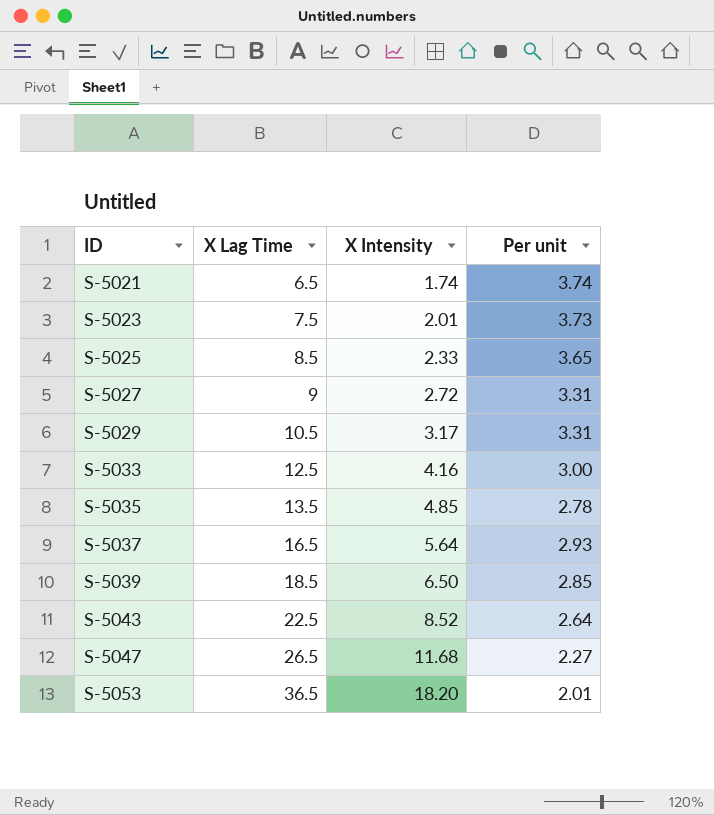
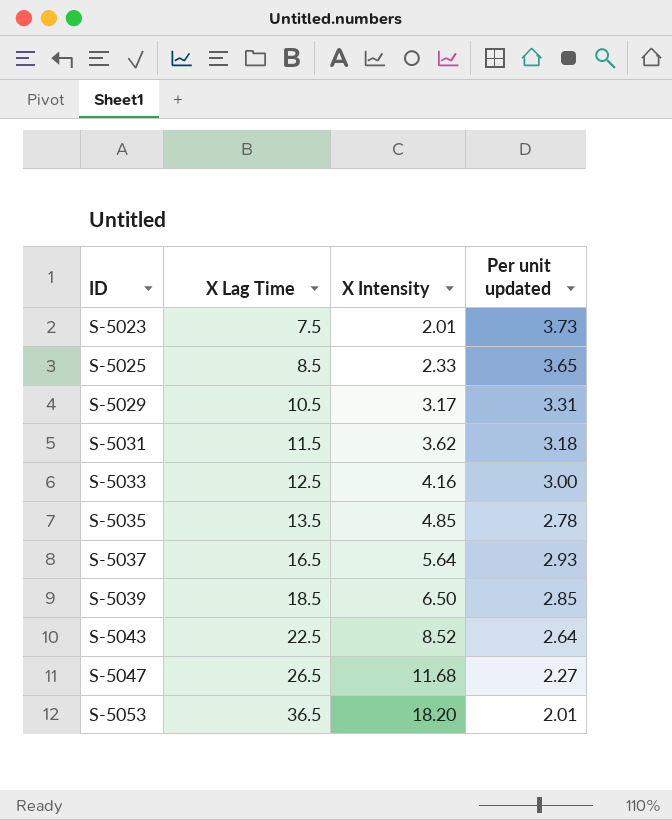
column name: Per unit -> Per unit updated
row S-5021: 6.5 | 1.74 | 3.74 -> none
row S-5027: 9 | 2.72 | 3.31 -> none
row S-5031: none -> 11.5 | 3.62 | 3.18

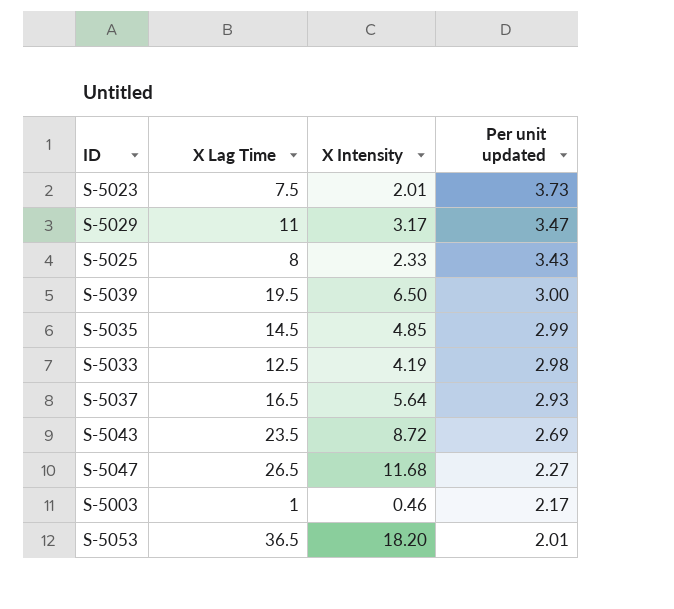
row order: ID ascending -> Per unit updated descending
row S-5031: 11.5 | 3.62 | 3.18 -> none
S-5029 | X Lag Time: 10.5 -> 11
S-5029 | Per unit updated: 3.31 -> 3.47
S-5025 | X Lag Time: 8.5 -> 8
S-5025 | Per unit updated: 3.65 -> 3.43
S-5039 | X Lag Time: 18.5 -> 19.5
S-5039 | Per unit updated: 2.85 -> 3.00
S-5035 | X Lag Time: 13.5 -> 14.5
S-5035 | Per unit updated: 2.78 -> 2.99
S-5033 | X Intensity: 4.16 -> 4.19
S-5033 | Per unit updated: 3.00 -> 2.98
S-5043 | X Lag Time: 22.5 -> 23.5
S-5043 | X Intensity: 8.52 -> 8.72
S-5043 | Per unit updated: 2.64 -> 2.69
row S-5003: none -> 1 | 0.46 | 2.17

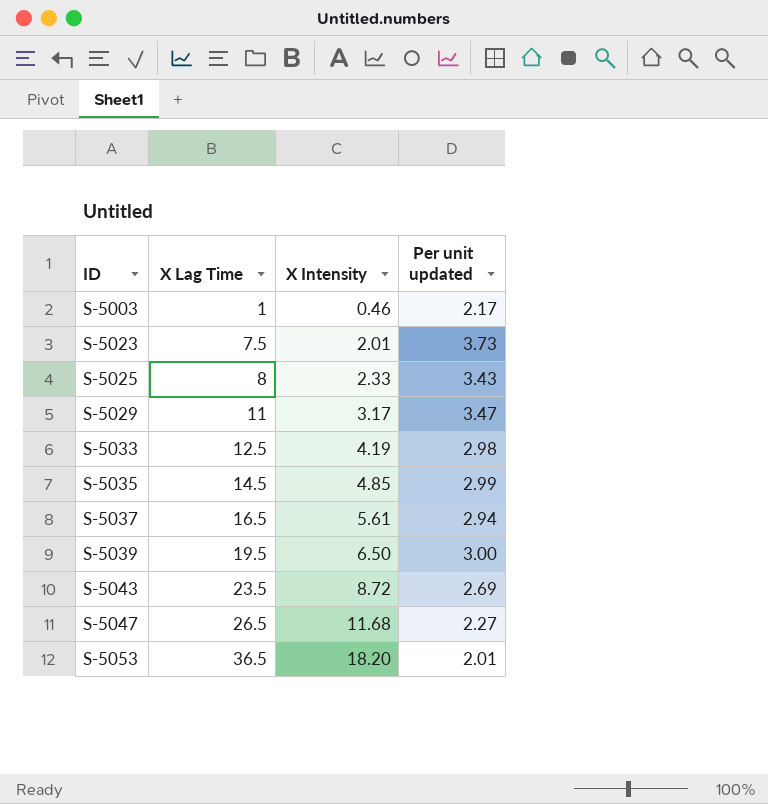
row order: Per unit updated descending -> ID ascending
S-5037 | X Intensity: 5.64 -> 5.61
S-5037 | Per unit updated: 2.93 -> 2.94

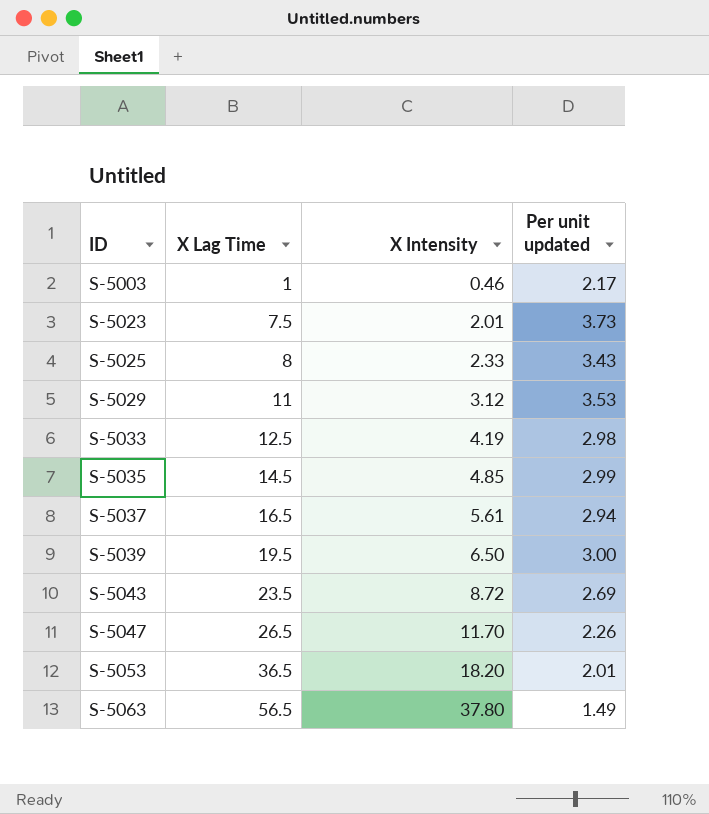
S-5029 | X Intensity: 3.17 -> 3.12
S-5029 | Per unit updated: 3.47 -> 3.53
S-5047 | X Intensity: 11.68 -> 11.70
S-5047 | Per unit updated: 2.27 -> 2.26
row S-5063: none -> 56.5 | 37.80 | 1.49

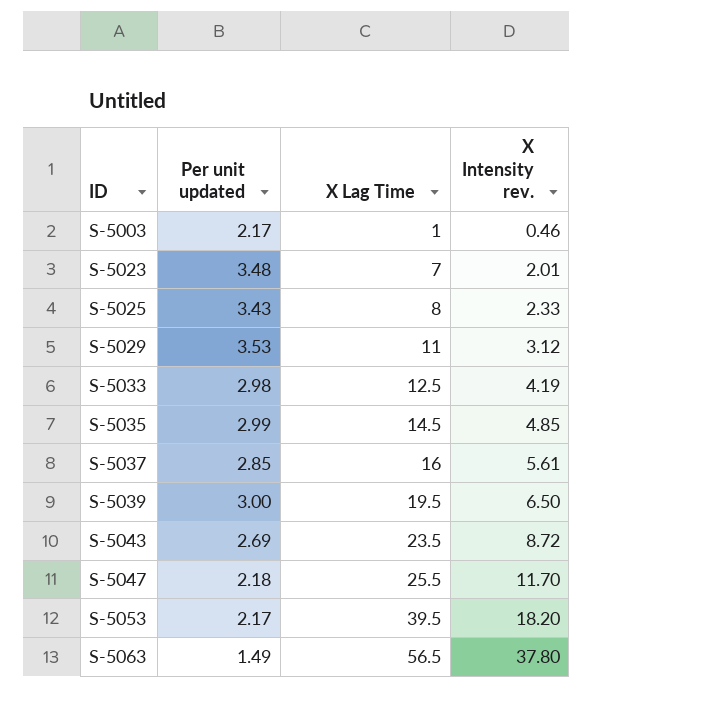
column Per unit updated | position: 4 -> 2
column name: X Intensity -> X Intensity rev.
S-5023 | Per unit updated: 3.73 -> 3.48
S-5023 | X Lag Time: 7.5 -> 7
S-5037 | Per unit updated: 2.94 -> 2.85
S-5037 | X Lag Time: 16.5 -> 16
S-5047 | Per unit updated: 2.26 -> 2.18
S-5047 | X Lag Time: 26.5 -> 25.5
S-5053 | Per unit updated: 2.01 -> 2.17
S-5053 | X Lag Time: 36.5 -> 39.5

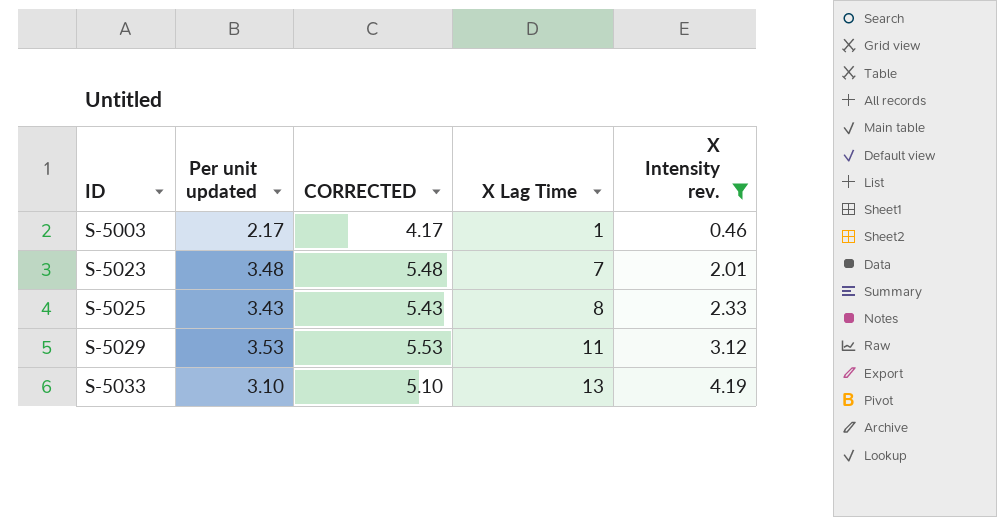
filter: none -> X Intensity rev. <= 4.19
column CORRECTED | formula: none -> [Per unit updated] + 2
S-5033 | Per unit updated: 2.98 -> 3.10
S-5033 | X Lag Time: 12.5 -> 13

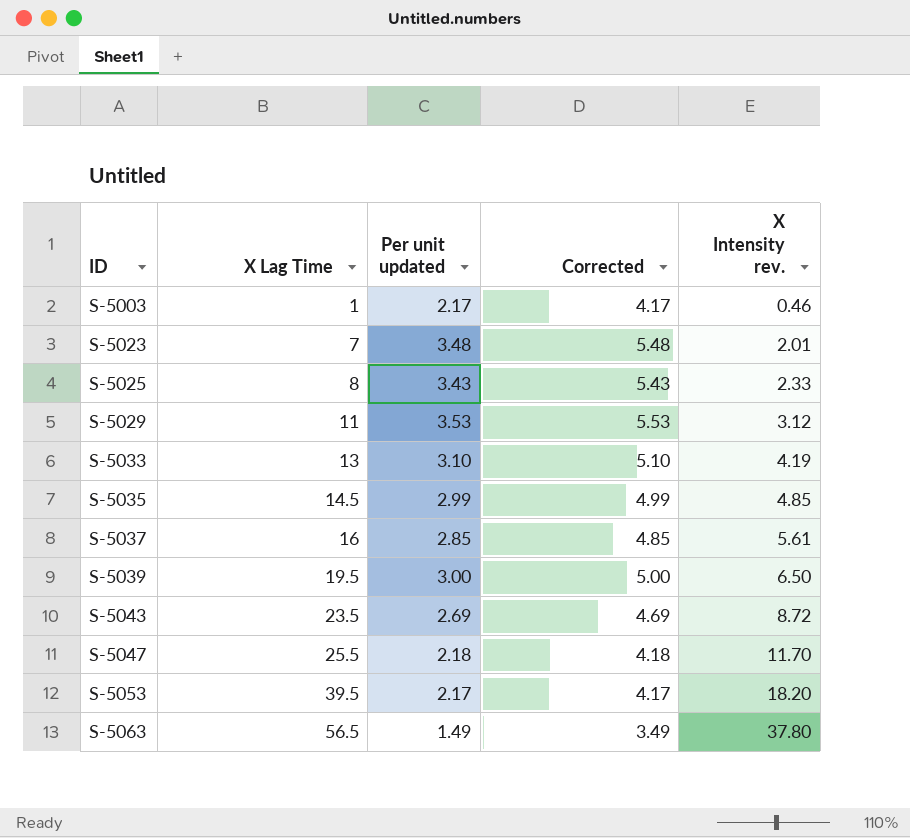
filter: X Intensity rev. <= 4.19 -> none
column X Lag Time | position: 4 -> 2
column name: CORRECTED -> Corrected

